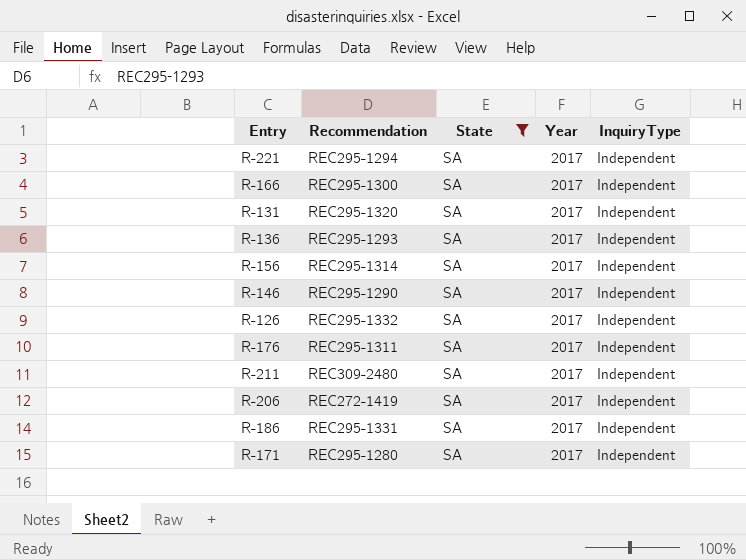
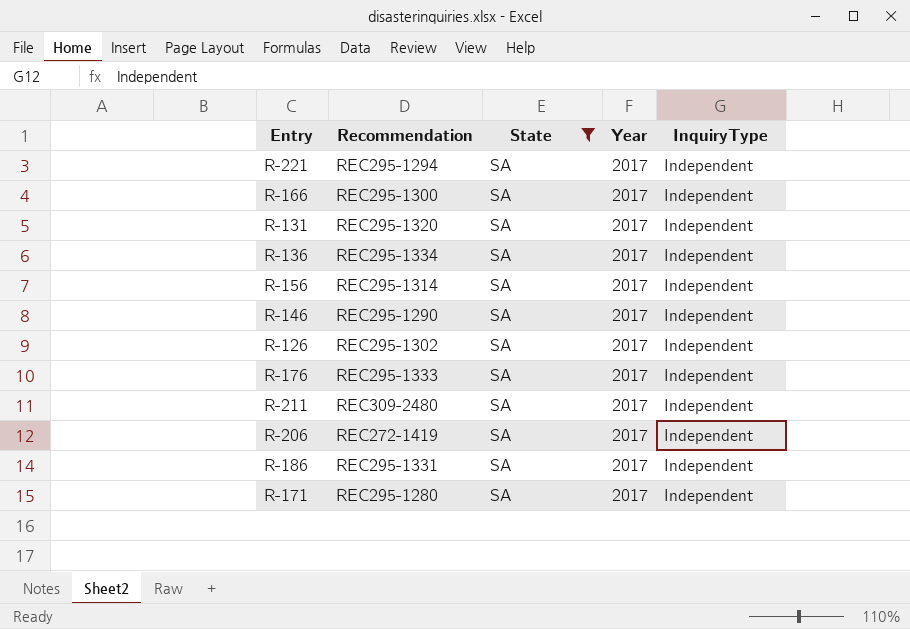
R-136 | Recommendation: REC295-1293 -> REC295-1334
R-126 | Recommendation: REC295-1332 -> REC295-1302
R-176 | Recommendation: REC295-1311 -> REC295-1333

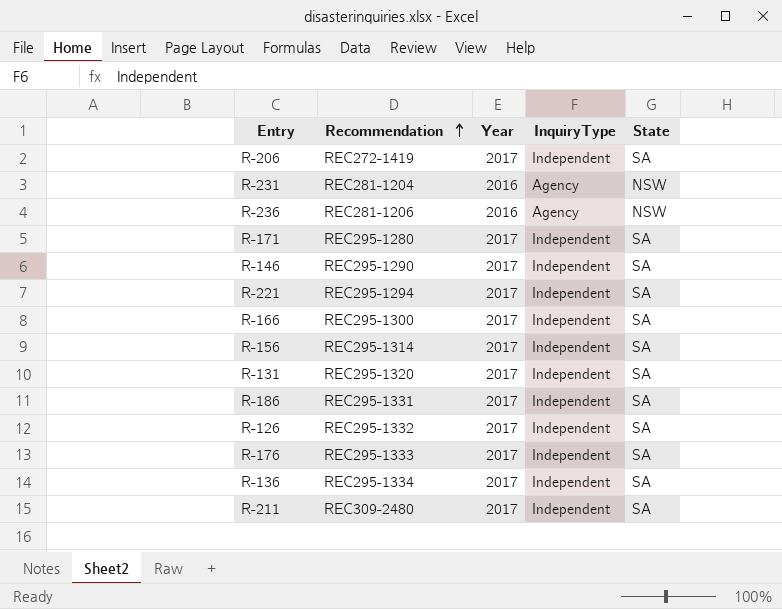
filter: State = SA -> none
row order: none -> Recommendation ascending
column State | position: 3 -> 5
R-126 | Recommendation: REC295-1302 -> REC295-1332

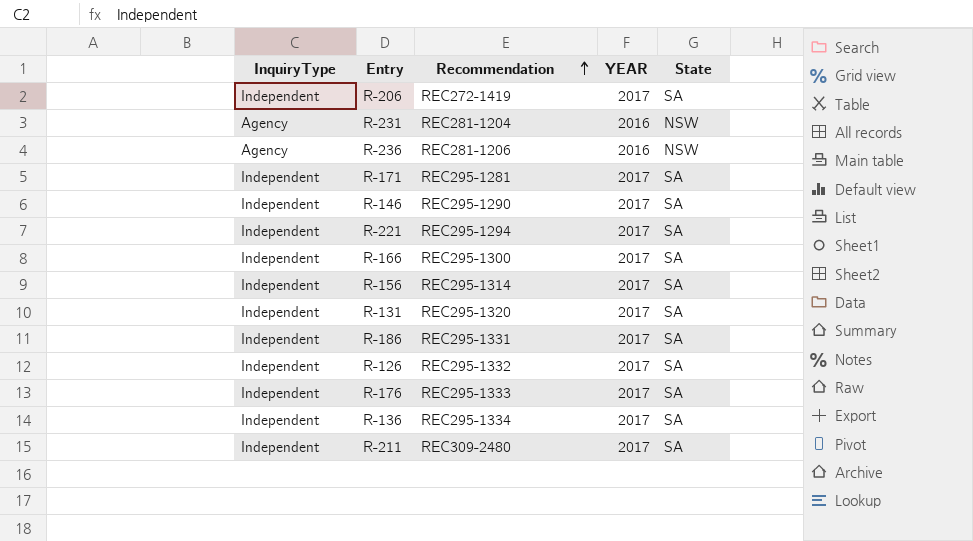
column InquiryType | position: 4 -> 1
column name: Year -> YEAR
R-171 | Recommendation: REC295-1280 -> REC295-1281

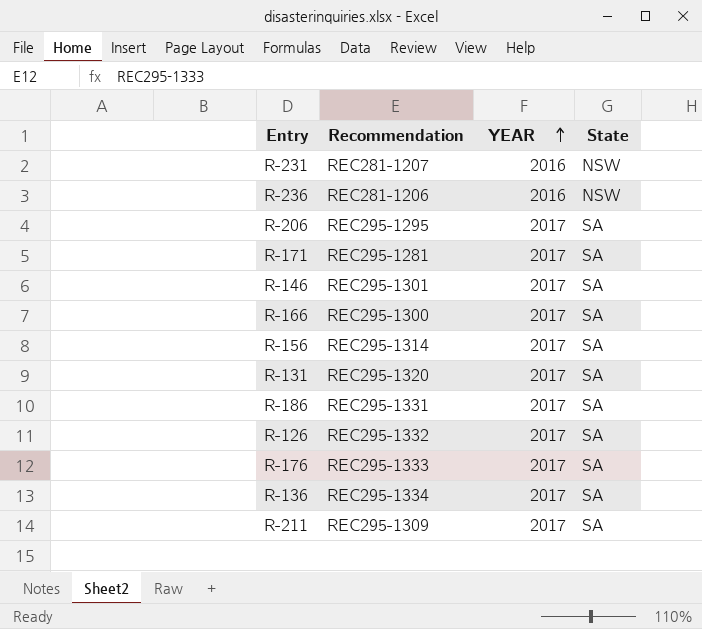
row order: Recommendation ascending -> YEAR ascending
column InquiryType | position: 1 -> none
row R-221: Independent | REC295-1294 | 2017 | SA -> none
R-231 | Recommendation: REC281-1204 -> REC281-1207
R-206 | Recommendation: REC272-1419 -> REC295-1295
R-146 | Recommendation: REC295-1290 -> REC295-1301
R-211 | Recommendation: REC309-2480 -> REC295-1309

